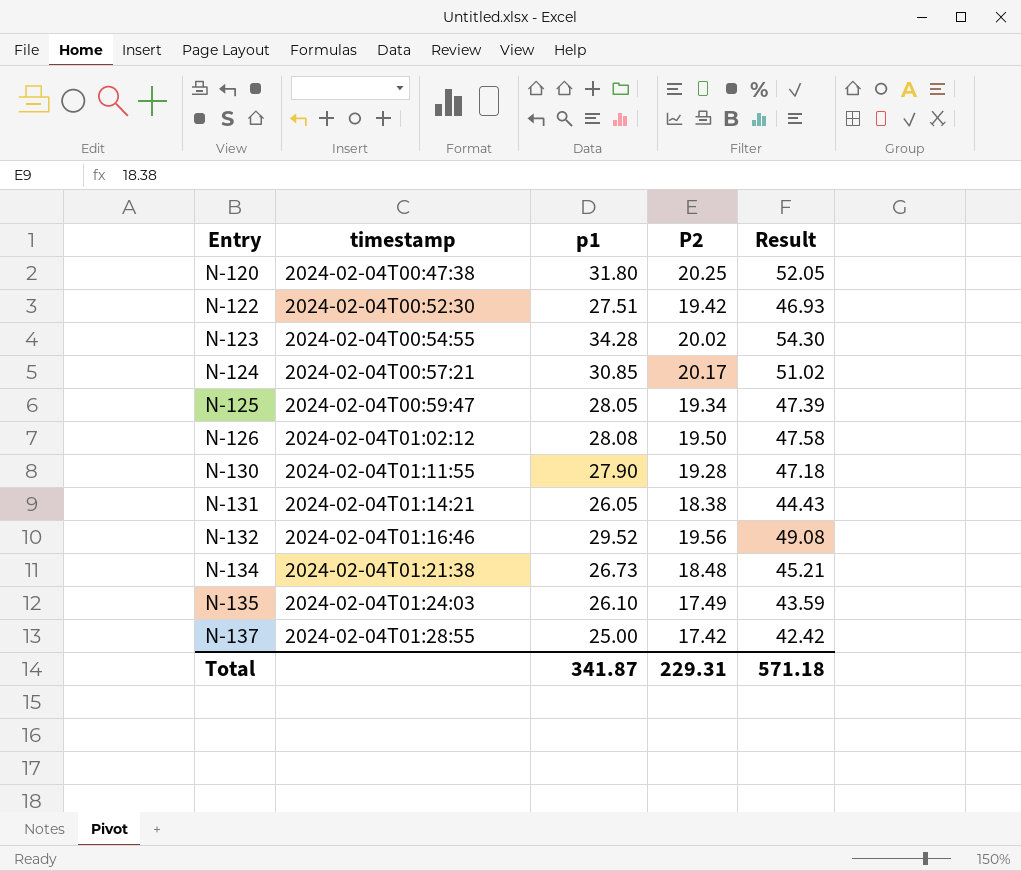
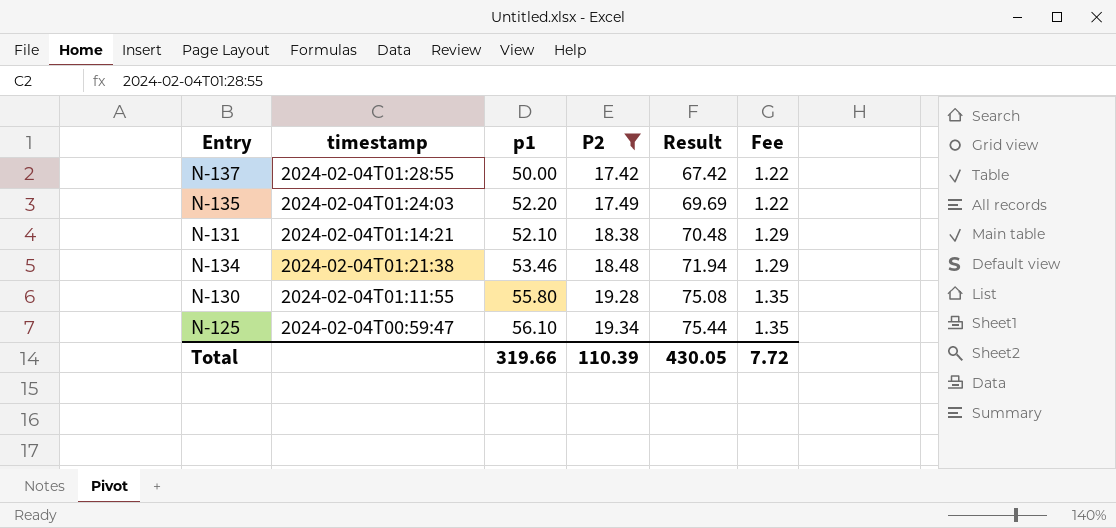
filter: none -> P2 <= 19.34
row order: Entry ascending -> P2 ascending
column Fee | formula: none -> [P2] * 0.07
N-137 | p1: 25.00 -> 50.00
N-137 | Result: 42.42 -> 67.42
N-135 | p1: 26.10 -> 52.20
N-135 | Result: 43.59 -> 69.69
N-131 | p1: 26.05 -> 52.10
N-131 | Result: 44.43 -> 70.48
N-134 | p1: 26.73 -> 53.46
N-134 | Result: 45.21 -> 71.94
N-130 | p1: 27.90 -> 55.80
N-130 | Result: 47.18 -> 75.08
N-125 | p1: 28.05 -> 56.10
N-125 | Result: 47.39 -> 75.44
Total | p1: 341.87 -> 319.66
Total | P2: 229.31 -> 110.39
Total | Result: 571.18 -> 430.05

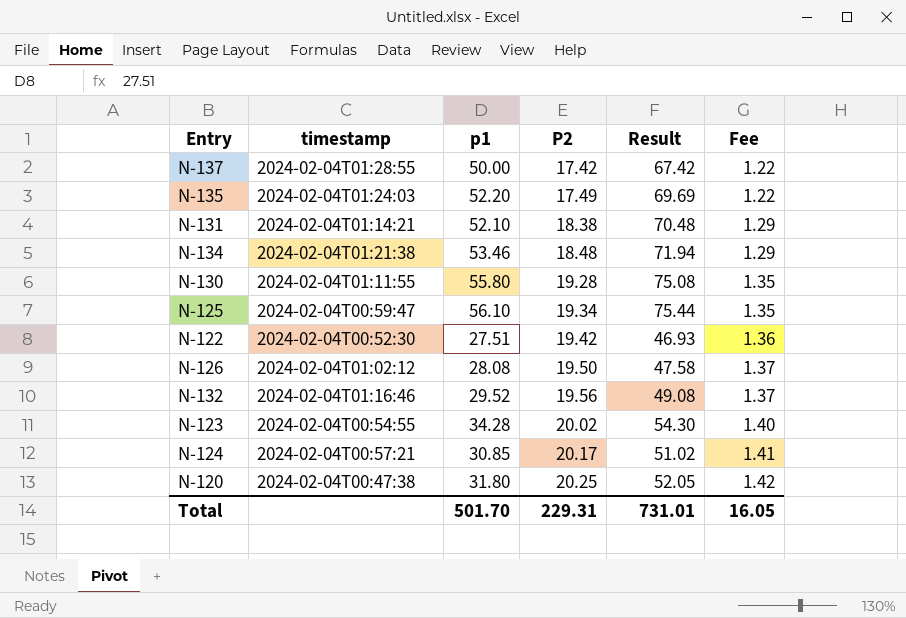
filter: P2 <= 19.34 -> none
Total | p1: 319.66 -> 501.70
Total | P2: 110.39 -> 229.31
Total | Result: 430.05 -> 731.01
Total | Fee: 7.72 -> 16.05

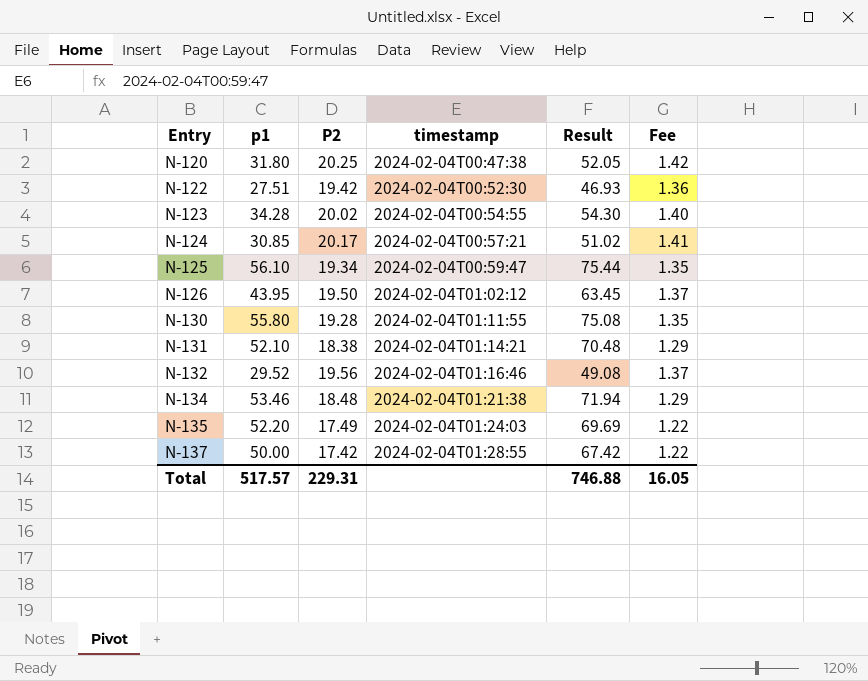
row order: P2 ascending -> Entry ascending
column timestamp | position: 2 -> 4
N-126 | p1: 28.08 -> 43.95
N-126 | Result: 47.58 -> 63.45
Total | p1: 501.70 -> 517.57
Total | Result: 731.01 -> 746.88

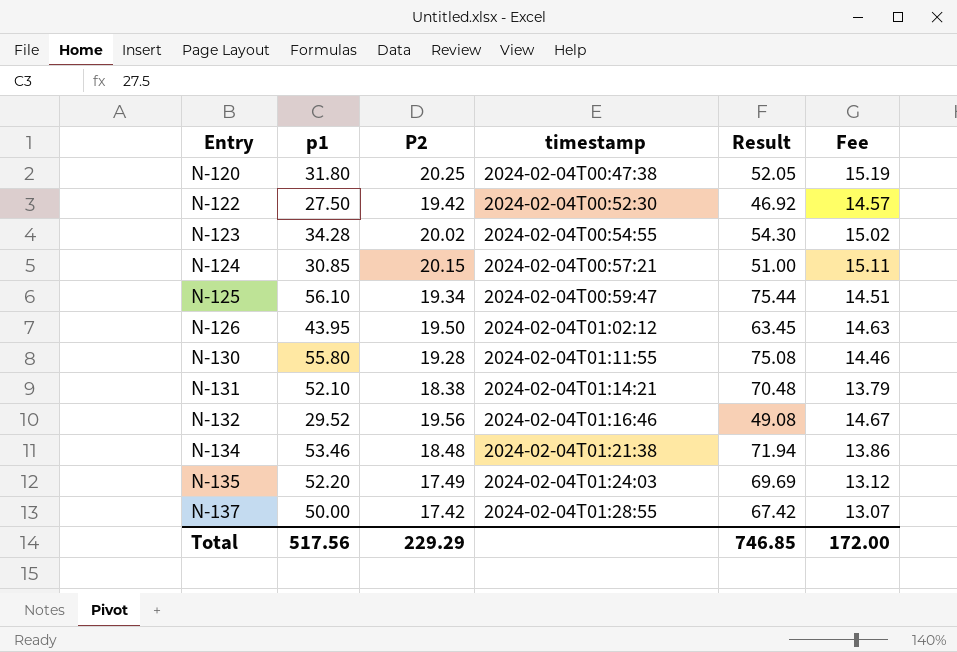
column Fee | formula: [P2] * 0.07 -> [P2] * 0.75
N-122 | p1: 27.51 -> 27.50
N-122 | Result: 46.93 -> 46.92
N-124 | P2: 20.17 -> 20.15
N-124 | Result: 51.02 -> 51.00
Total | p1: 517.57 -> 517.56
Total | P2: 229.31 -> 229.29
Total | Result: 746.88 -> 746.85
Total | Fee: 16.05 -> 172.00

